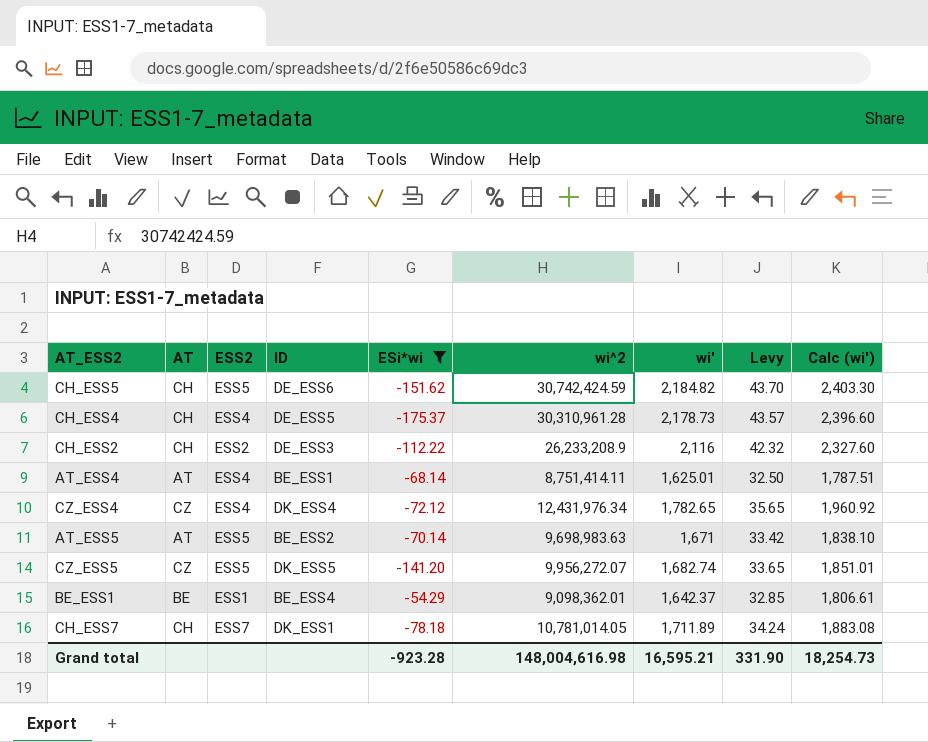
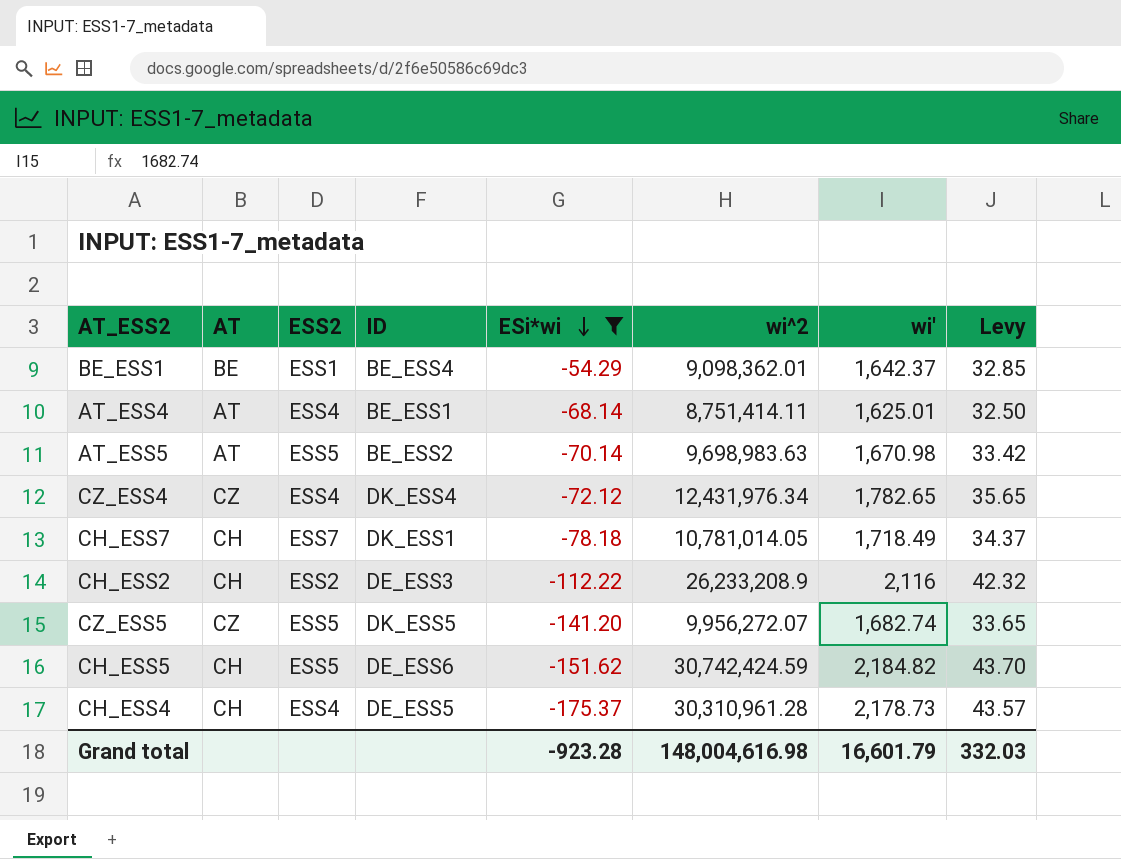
row order: none -> ESi*wi descending
column Calc (wi') | formula: [wi'] * 1.1 -> none
AT_ESS5 | wi': 1,671 -> 1,670.98
CH_ESS7 | wi': 1,711.89 -> 1,718.49
CH_ESS7 | Levy: 34.24 -> 34.37
Grand total | wi': 16,595.21 -> 16,601.79
Grand total | Levy: 331.90 -> 332.03

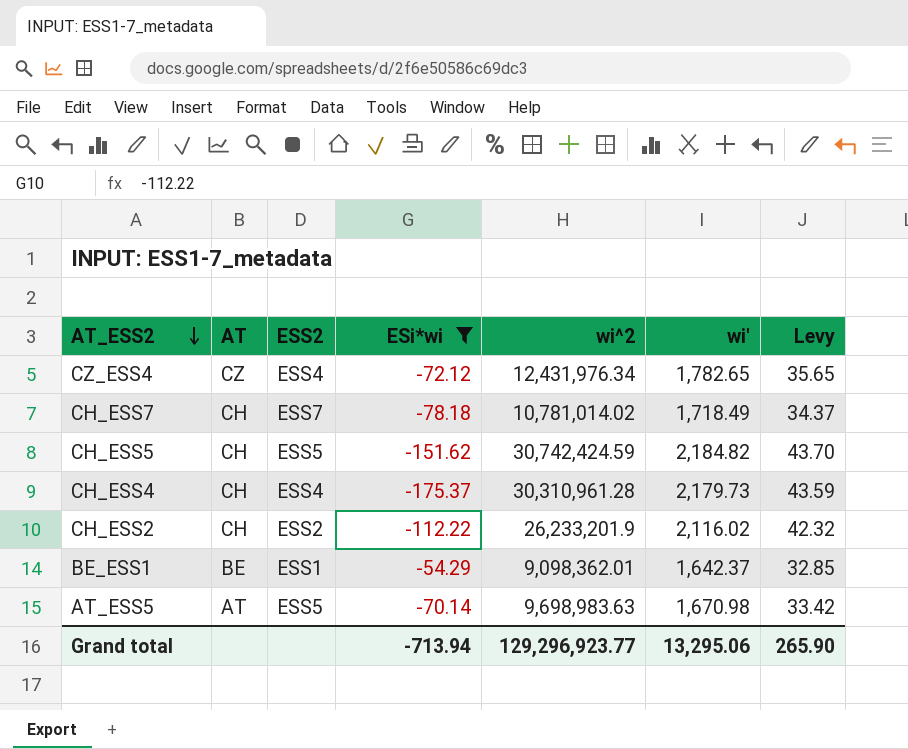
row order: ESi*wi descending -> AT_ESS2 descending
column ID | position: 4 -> none
row AT_ESS4: AT | ESS4 | BE_ESS1 | -68.14 | 8,751,414.11 | 1,625.01 | 32.50 -> none
row CZ_ESS5: CZ | ESS5 | DK_ESS5 | -141.20 | 9,956,272.07 | 1,682.74 | 33.65 -> none
CH_ESS7 | wi^2: 10,781,014.05 -> 10,781,014.02
CH_ESS4 | wi': 2,178.73 -> 2,179.73
CH_ESS4 | Levy: 43.57 -> 43.59
CH_ESS2 | wi^2: 26,233,208.9 -> 26,233,201.9
CH_ESS2 | wi': 2,116 -> 2,116.02
Grand total | ESi*wi: -923.28 -> -713.94
Grand total | wi^2: 148,004,616.98 -> 129,296,923.77
Grand total | wi': 16,601.79 -> 13,295.06
Grand total | Levy: 332.03 -> 265.90

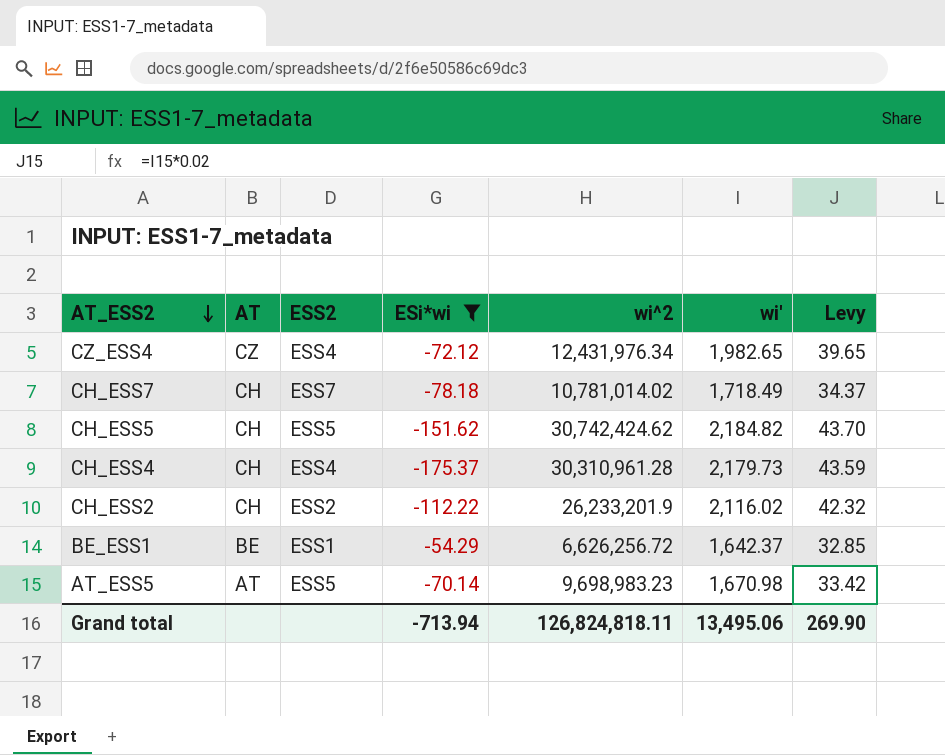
CZ_ESS4 | wi': 1,782.65 -> 1,982.65
CZ_ESS4 | Levy: 35.65 -> 39.65
CH_ESS5 | wi^2: 30,742,424.59 -> 30,742,424.62
BE_ESS1 | wi^2: 9,098,362.01 -> 6,626,256.72
AT_ESS5 | wi^2: 9,698,983.63 -> 9,698,983.23
Grand total | wi^2: 129,296,923.77 -> 126,824,818.11
Grand total | wi': 13,295.06 -> 13,495.06
Grand total | Levy: 265.90 -> 269.90

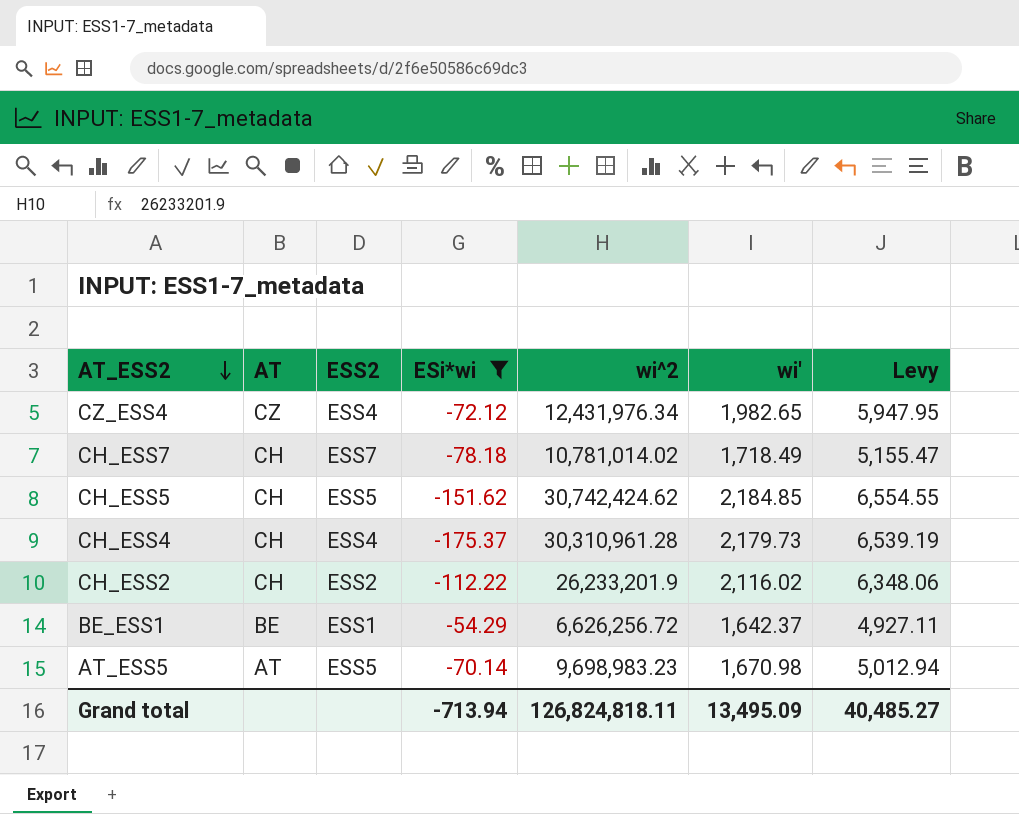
column Levy | formula: [wi'] * 0.02 -> [wi'] * 3
CH_ESS5 | wi': 2,184.82 -> 2,184.85
Grand total | wi': 13,495.06 -> 13,495.09
Grand total | Levy: 269.90 -> 40,485.27

